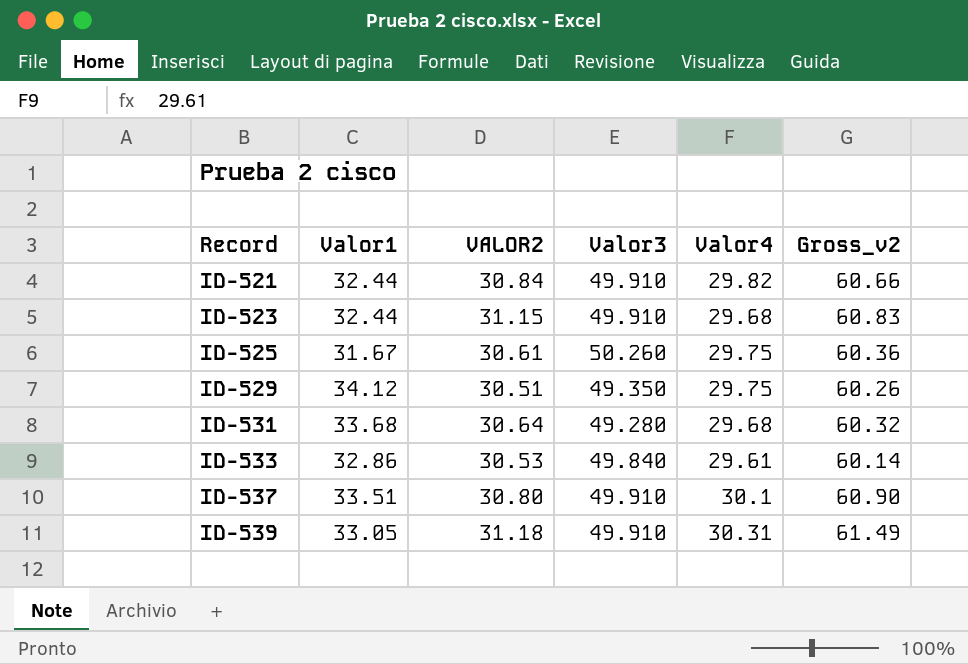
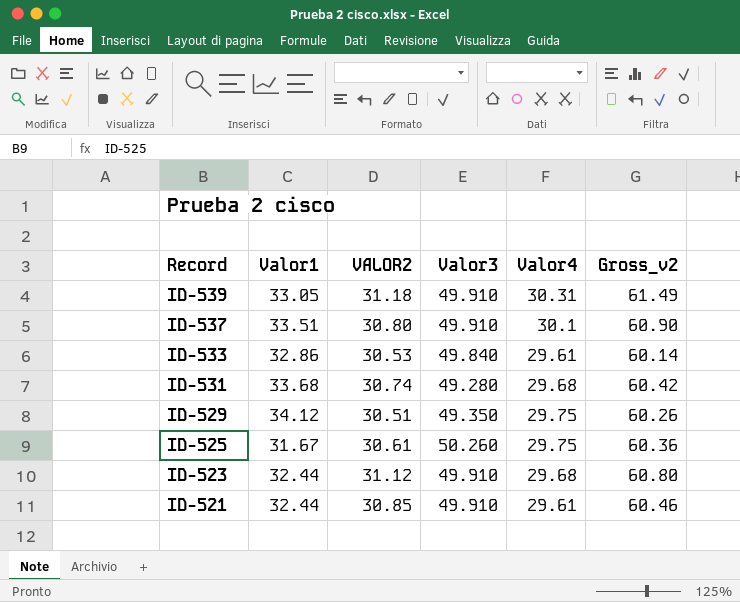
row order: Record ascending -> Record descending
ID-531 | VALOR2: 30.64 -> 30.74
ID-531 | Gross_v2: 60.32 -> 60.42
ID-523 | VALOR2: 31.15 -> 31.12
ID-523 | Gross_v2: 60.83 -> 60.80
ID-521 | VALOR2: 30.84 -> 30.85
ID-521 | Valor4: 29.82 -> 29.61
ID-521 | Gross_v2: 60.66 -> 60.46

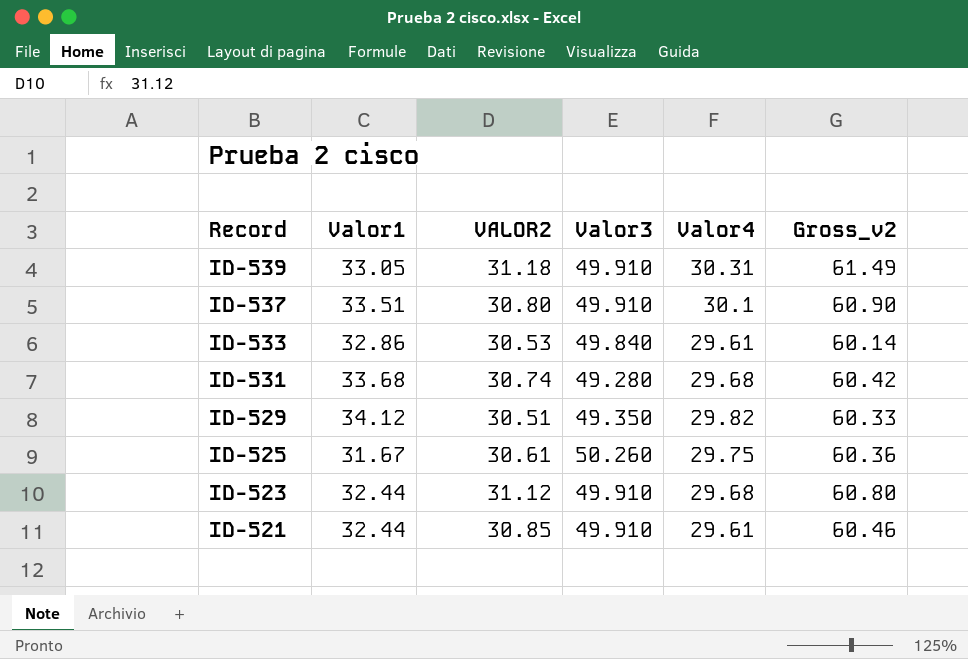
ID-529 | Valor4: 29.75 -> 29.82
ID-529 | Gross_v2: 60.26 -> 60.33

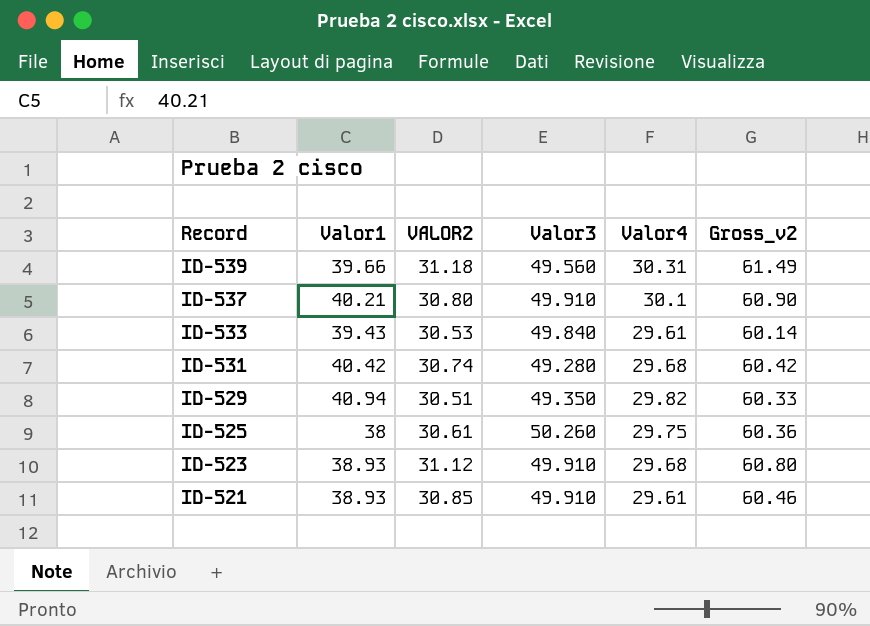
ID-539 | Valor1: 33.05 -> 39.66
ID-539 | Valor3: 49.910 -> 49.560
ID-537 | Valor1: 33.51 -> 40.21
ID-533 | Valor1: 32.86 -> 39.43
ID-531 | Valor1: 33.68 -> 40.42
ID-529 | Valor1: 34.12 -> 40.94
ID-525 | Valor1: 31.67 -> 38
ID-523 | Valor1: 32.44 -> 38.93
ID-521 | Valor1: 32.44 -> 38.93

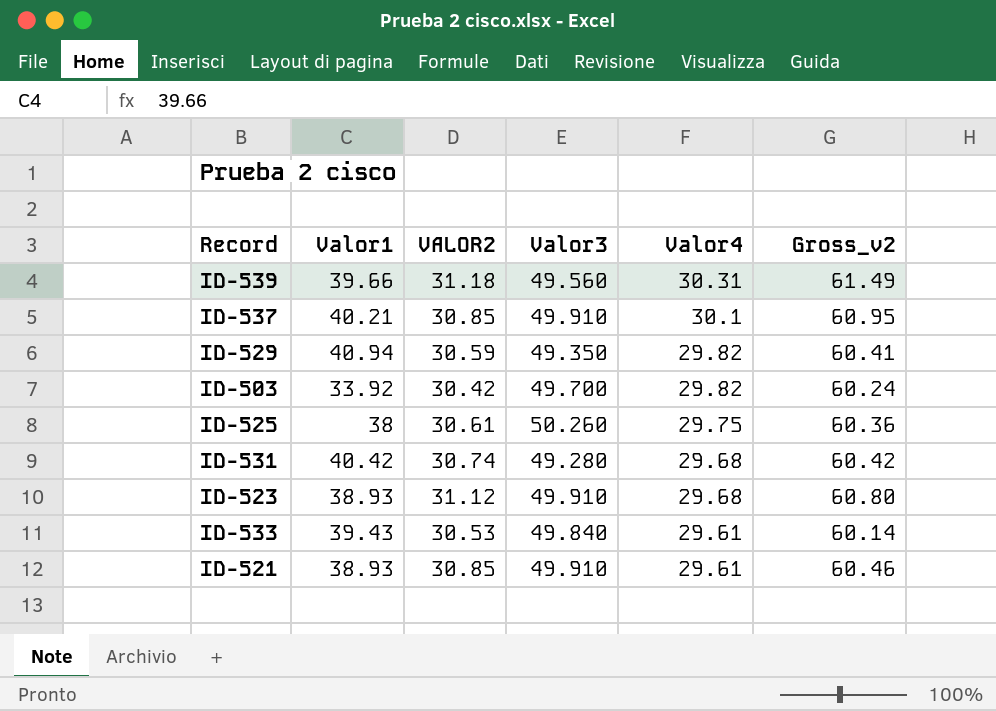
row order: Record descending -> Valor4 descending
ID-537 | VALOR2: 30.80 -> 30.85
ID-537 | Gross_v2: 60.90 -> 60.95
ID-529 | VALOR2: 30.51 -> 30.59
ID-529 | Gross_v2: 60.33 -> 60.41
row ID-503: none -> 33.92 | 30.42 | 49.700 | 29.82 | 60.24

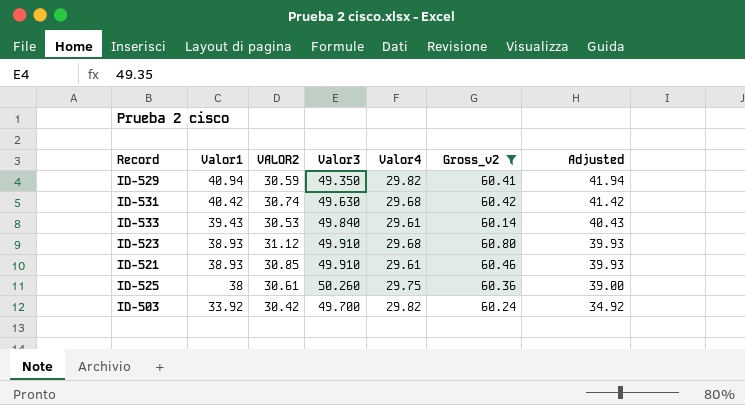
filter: none -> Gross_v2 <= 60.80
row order: Valor4 descending -> Valor1 descending
column Adjusted | formula: none -> [Valor1] + 1
ID-531 | Valor3: 49.280 -> 49.630

